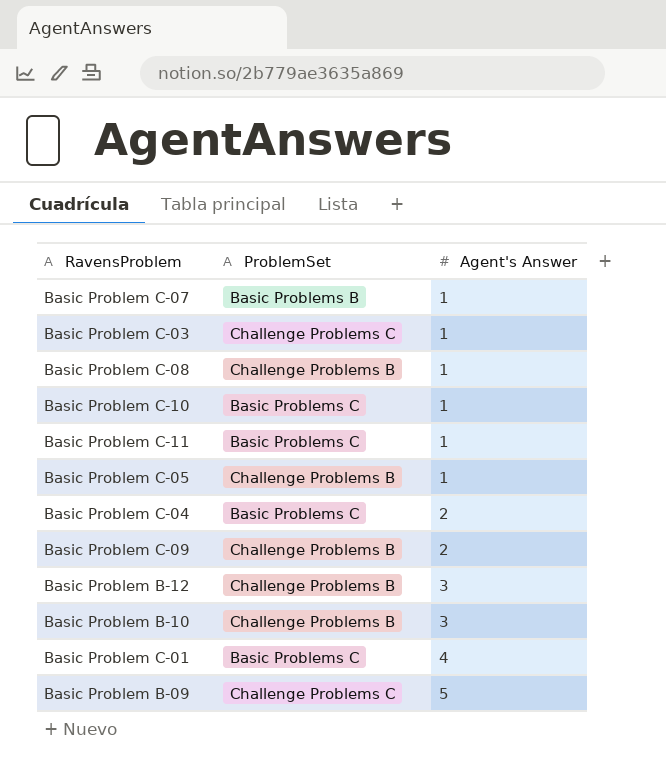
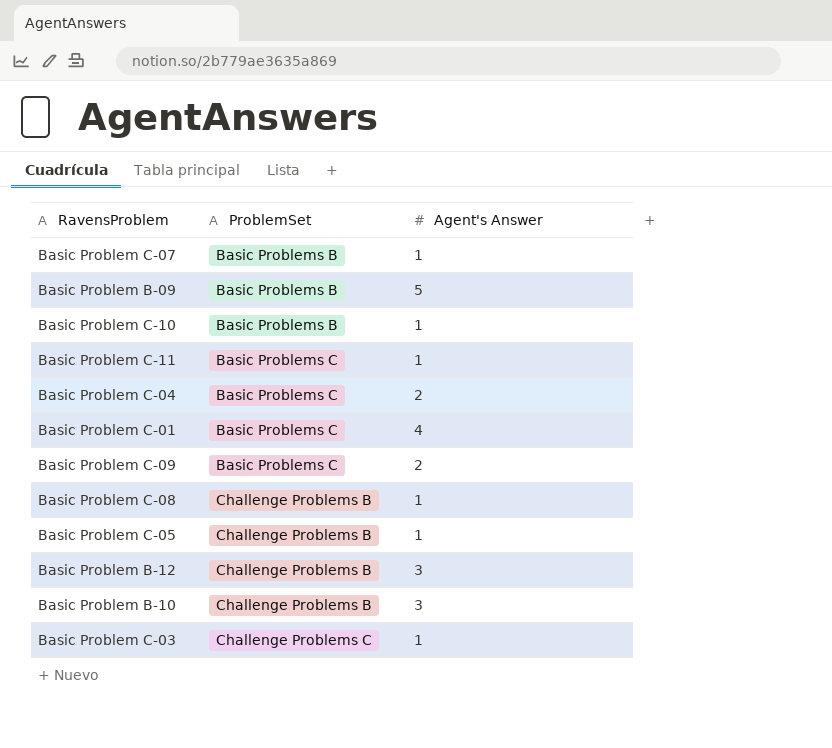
row order: Agent's Answer ascending -> ProblemSet ascending
Basic Problem B-09 | ProblemSet: Challenge Problems C -> Basic Problems B
Basic Problem C-10 | ProblemSet: Basic Problems C -> Basic Problems B
Basic Problem C-09 | ProblemSet: Challenge Problems B -> Basic Problems C

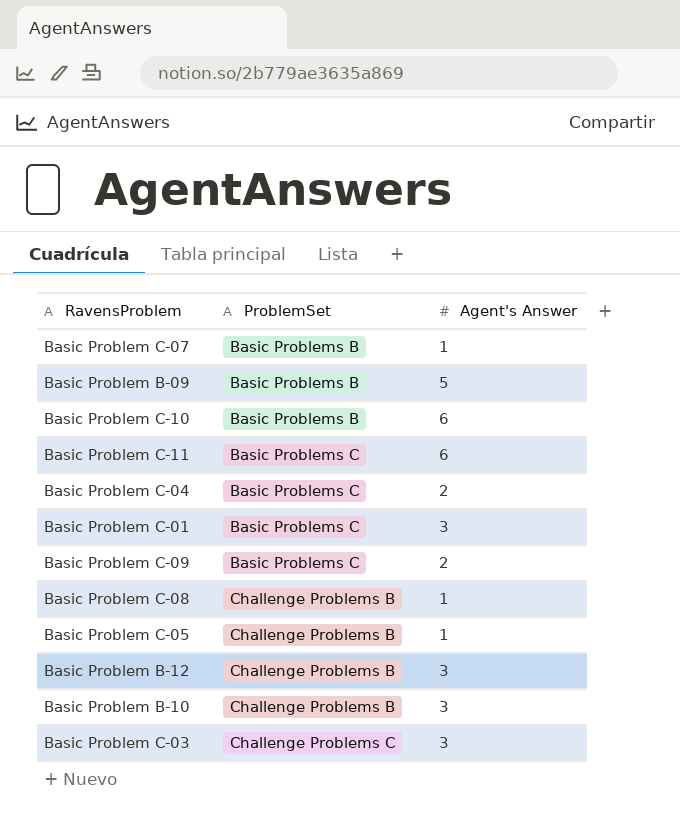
Basic Problem C-10 | Agent's Answer: 1 -> 6
Basic Problem C-11 | Agent's Answer: 1 -> 6
Basic Problem C-01 | Agent's Answer: 4 -> 3
Basic Problem C-03 | Agent's Answer: 1 -> 3

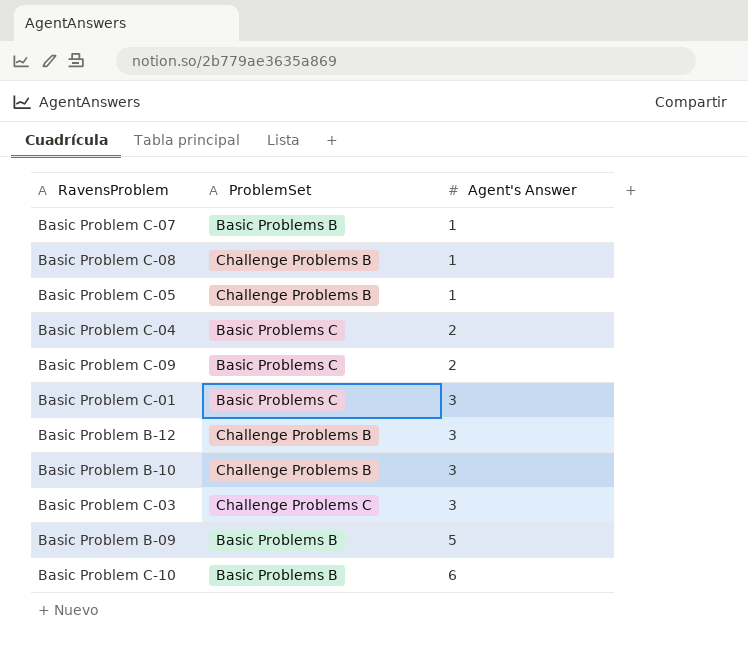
row order: ProblemSet ascending -> Agent's Answer ascending
row Basic Problem C-11: Basic Problems C | 6 -> none

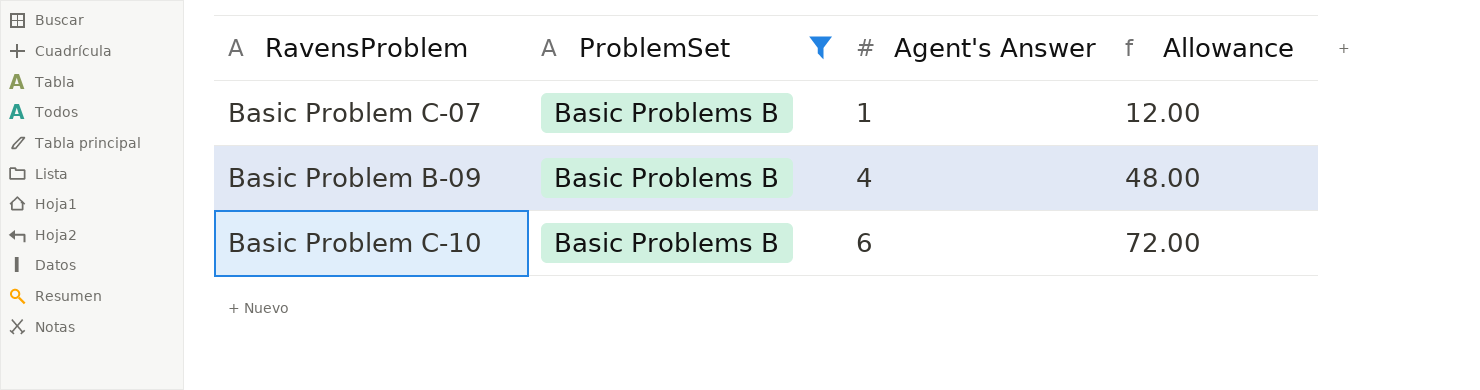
filter: none -> ProblemSet = Basic Problems B
column Allowance | formula: none -> [Agent's Answer] * 12
Basic Problem B-09 | Agent's Answer: 5 -> 4

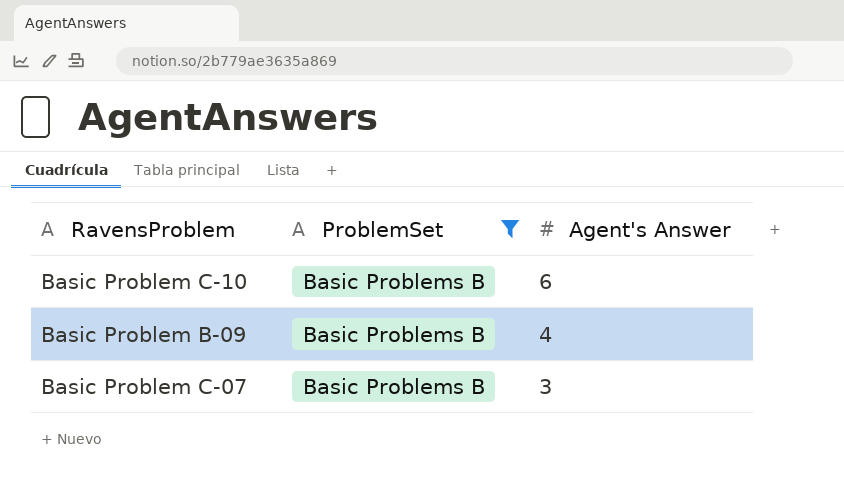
row order: Agent's Answer ascending -> Agent's Answer descending
column Allowance | formula: [Agent's Answer] * 12 -> none
Basic Problem C-07 | Agent's Answer: 1 -> 3

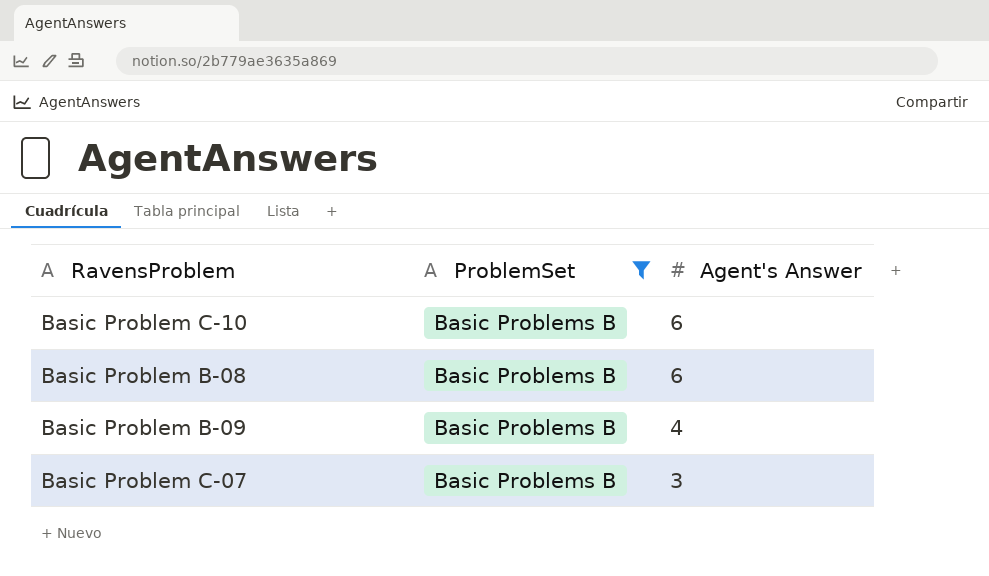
row Basic Problem B-08: none -> Basic Problems B | 6

